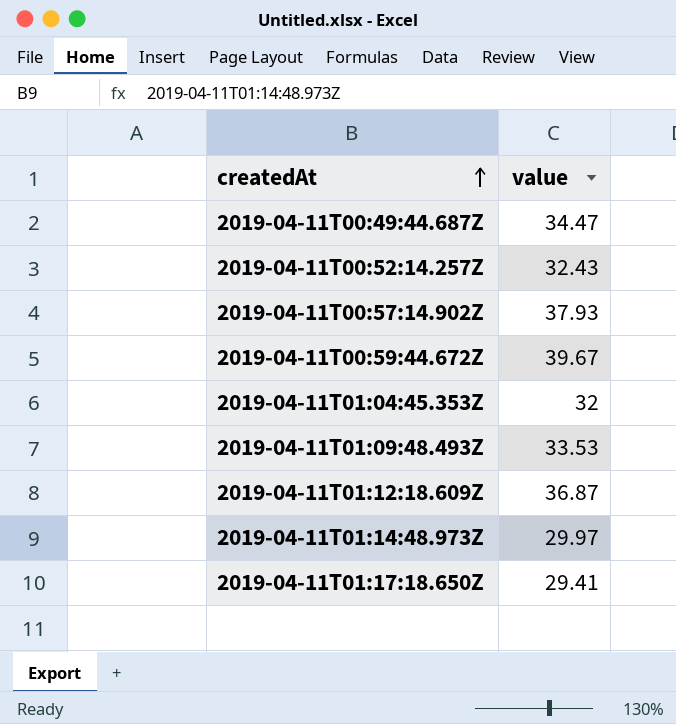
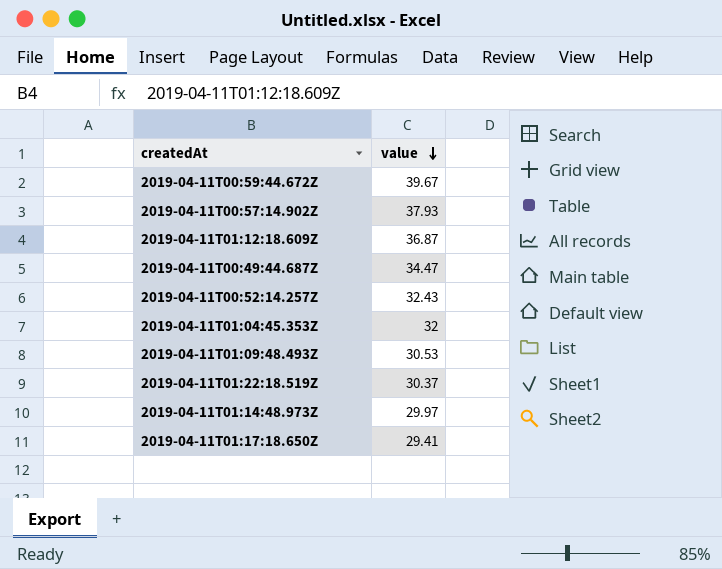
row order: createdAt ascending -> value descending
2019-04-11T01:09:48.493Z | value: 33.53 -> 30.53
row 2019-04-11T01:22:18.519Z: none -> 30.37

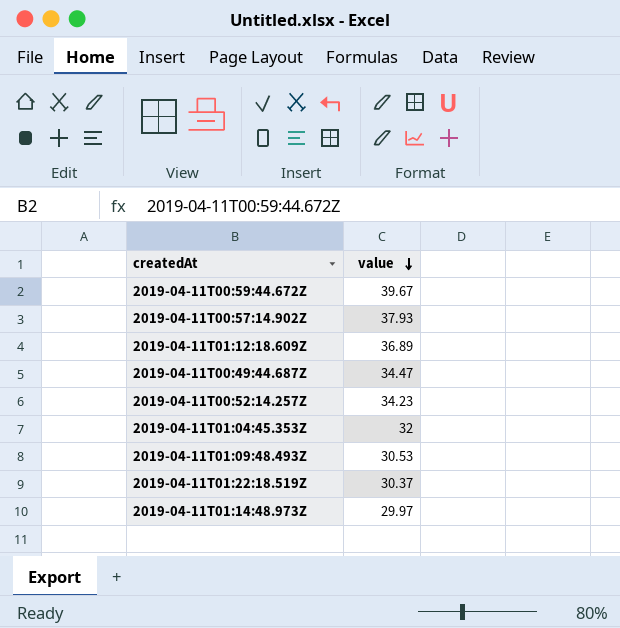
row 2019-04-11T01:17:18.650Z: 29.41 -> none
2019-04-11T01:12:18.609Z | value: 36.87 -> 36.89
2019-04-11T00:52:14.257Z | value: 32.43 -> 34.23

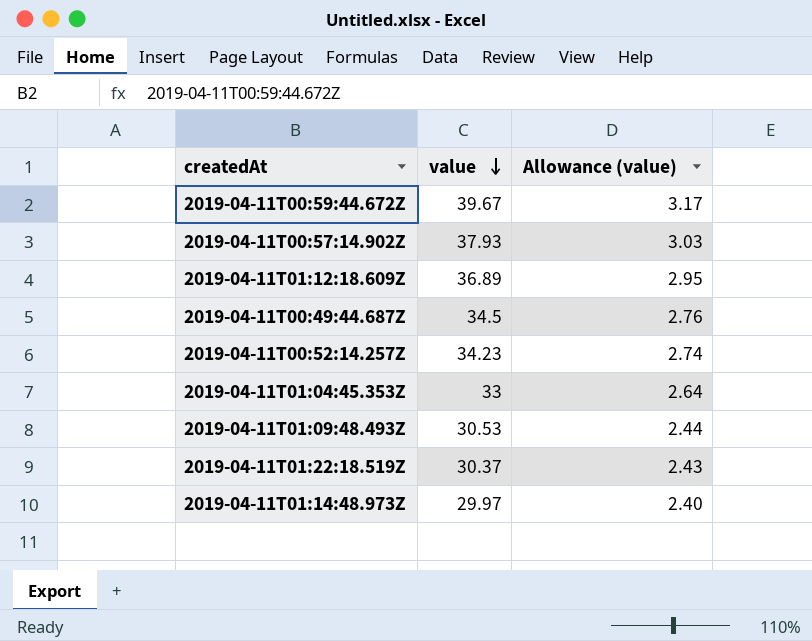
column Allowance (value) | formula: none -> [value] * 0.08
2019-04-11T00:49:44.687Z | value: 34.47 -> 34.5
2019-04-11T01:04:45.353Z | value: 32 -> 33

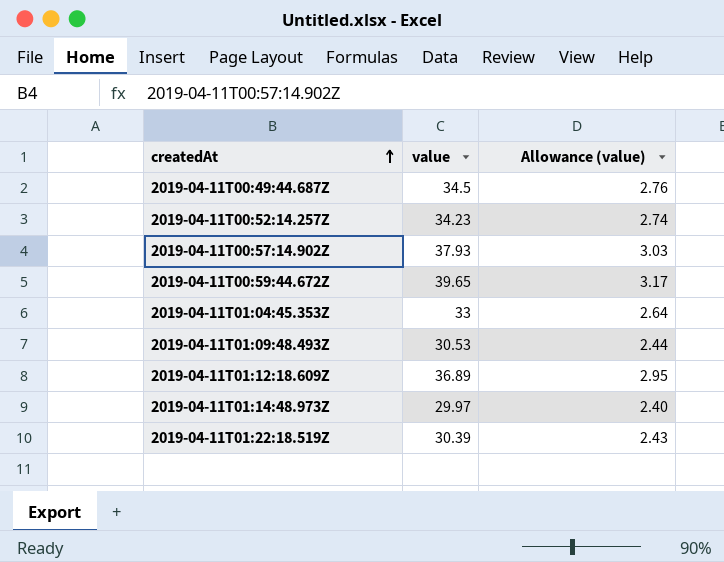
row order: value descending -> createdAt ascending
2019-04-11T00:59:44.672Z | value: 39.67 -> 39.65
2019-04-11T01:22:18.519Z | value: 30.37 -> 30.39

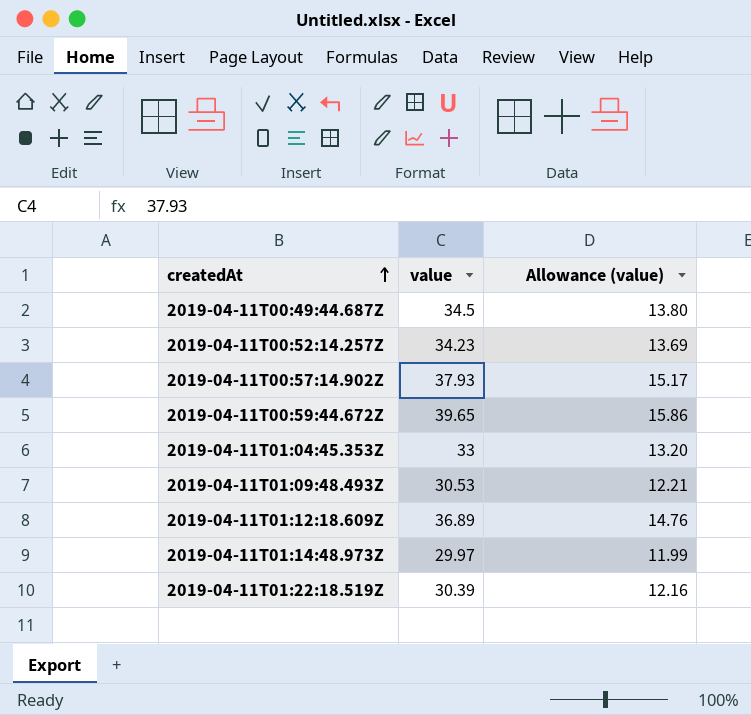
column Allowance (value) | formula: [value] * 0.08 -> [value] * 0.4

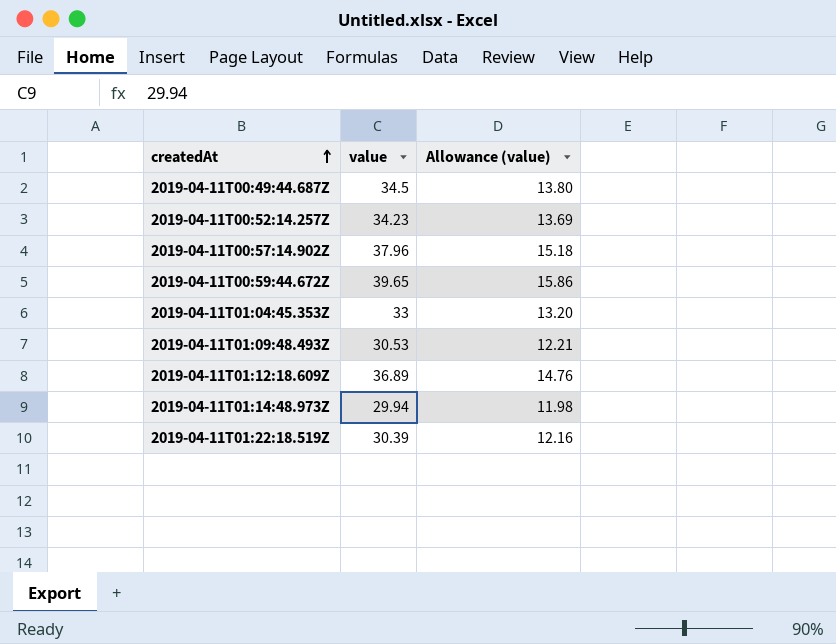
2019-04-11T00:57:14.902Z | value: 37.93 -> 37.96
2019-04-11T00:57:14.902Z | Allowance (value): 15.17 -> 15.18
2019-04-11T01:14:48.973Z | value: 29.97 -> 29.94
2019-04-11T01:14:48.973Z | Allowance (value): 11.99 -> 11.98

